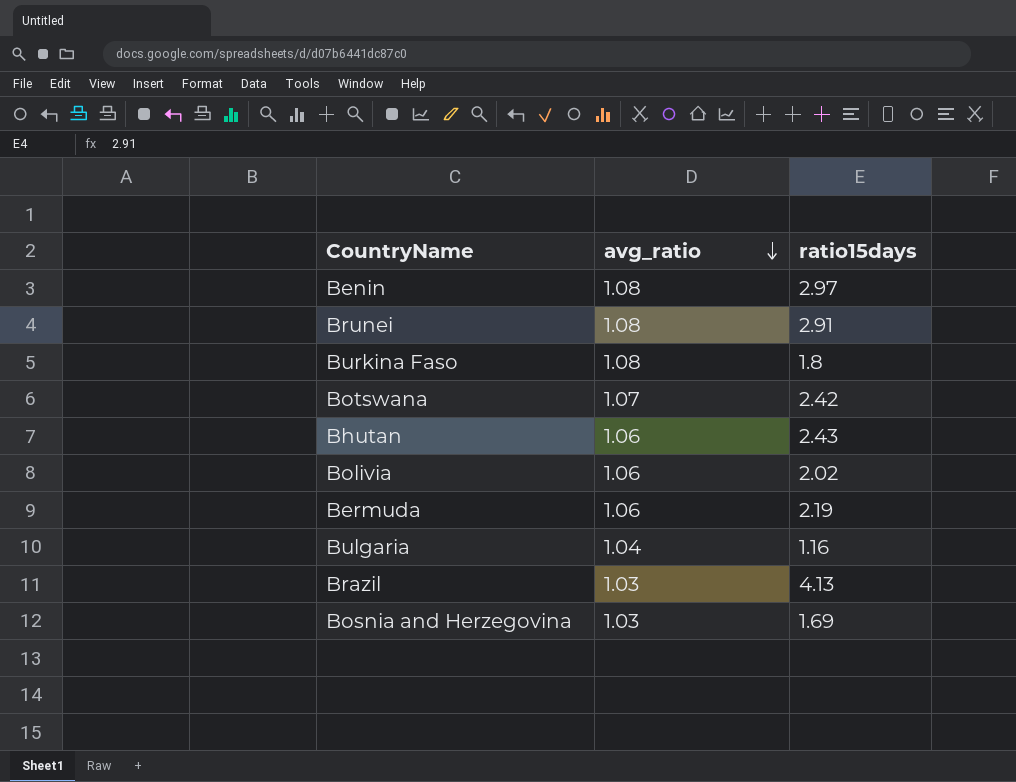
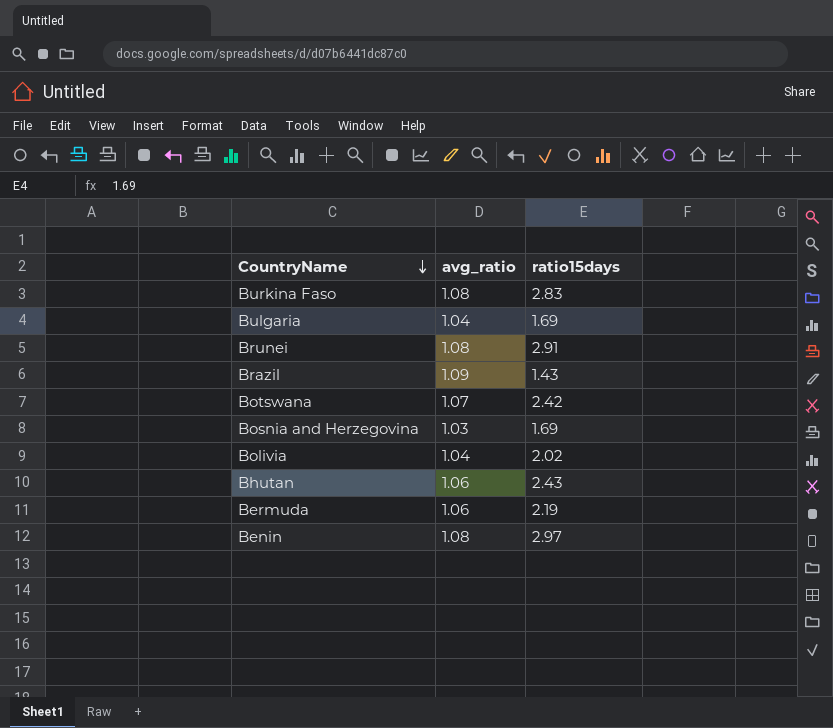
row order: avg_ratio descending -> CountryName descending
Burkina Faso | ratio15days: 1.8 -> 2.83
Bulgaria | ratio15days: 1.16 -> 1.69
Brazil | avg_ratio: 1.03 -> 1.09
Brazil | ratio15days: 4.13 -> 1.43
Bolivia | avg_ratio: 1.06 -> 1.04

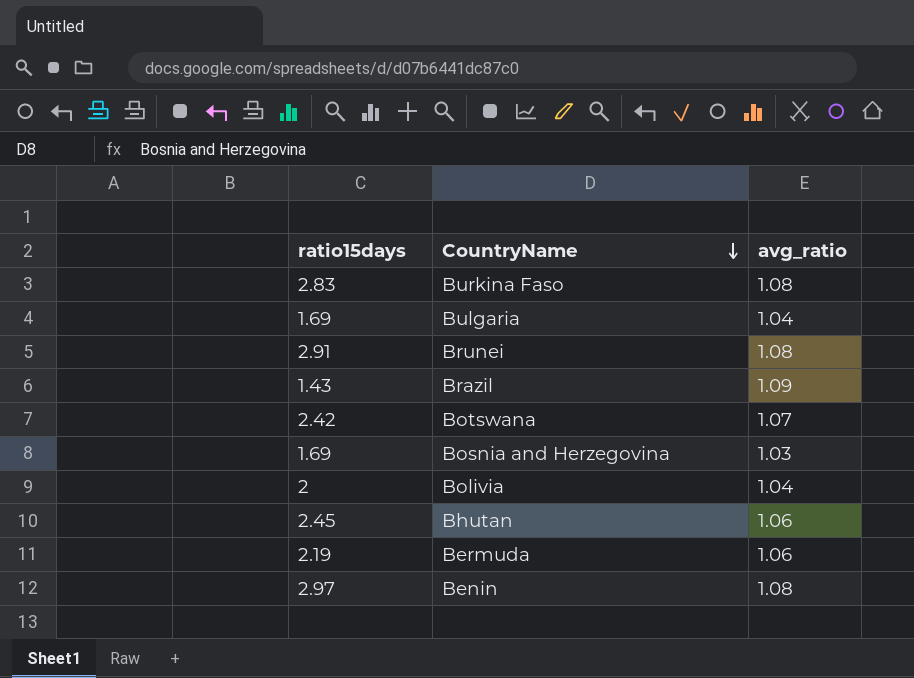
column ratio15days | position: 3 -> 1
Bolivia | ratio15days: 2.02 -> 2
Bhutan | ratio15days: 2.43 -> 2.45

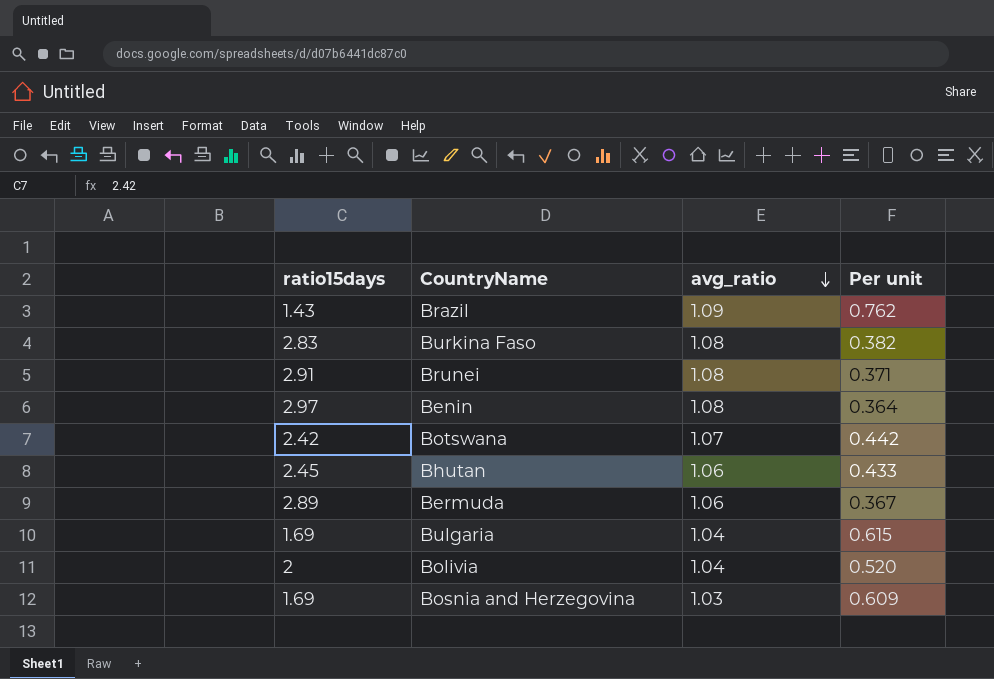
row order: CountryName descending -> avg_ratio descending
column Per unit | formula: none -> [avg_ratio] / [ratio15days]
Bermuda | ratio15days: 2.19 -> 2.89

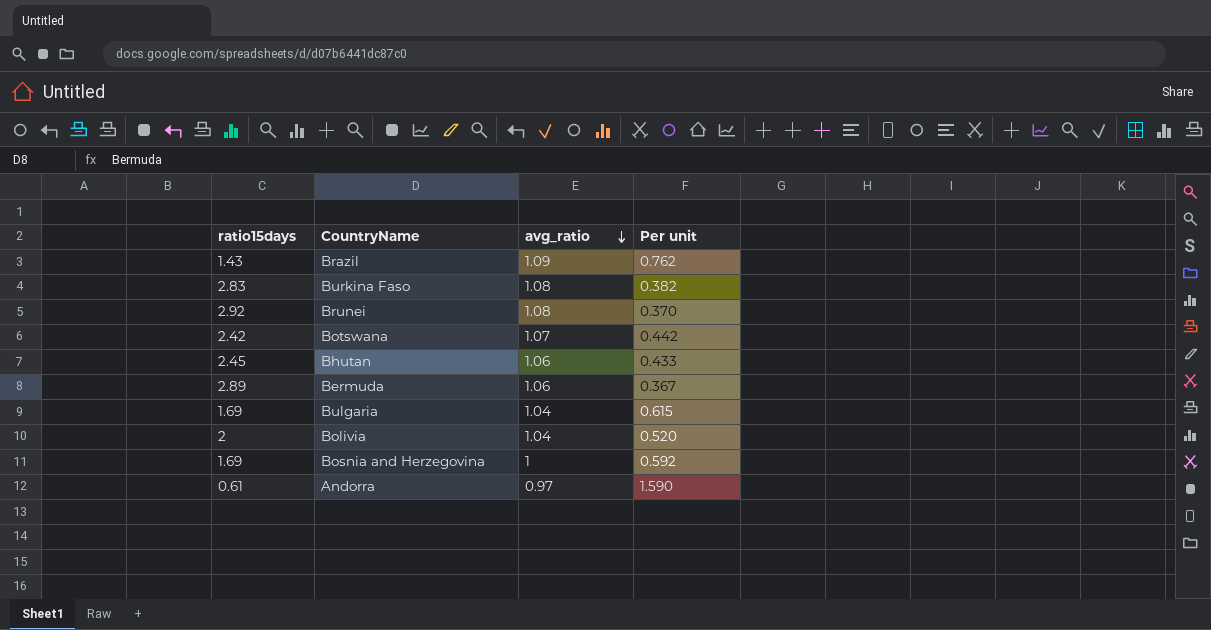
row Benin: 2.97 | 1.08 | 0.364 -> none
Brunei | ratio15days: 2.91 -> 2.92
Brunei | Per unit: 0.371 -> 0.370
Bosnia and Herzegovina | avg_ratio: 1.03 -> 1
Bosnia and Herzegovina | Per unit: 0.609 -> 0.592
row Andorra: none -> 0.61 | 0.97 | 1.590

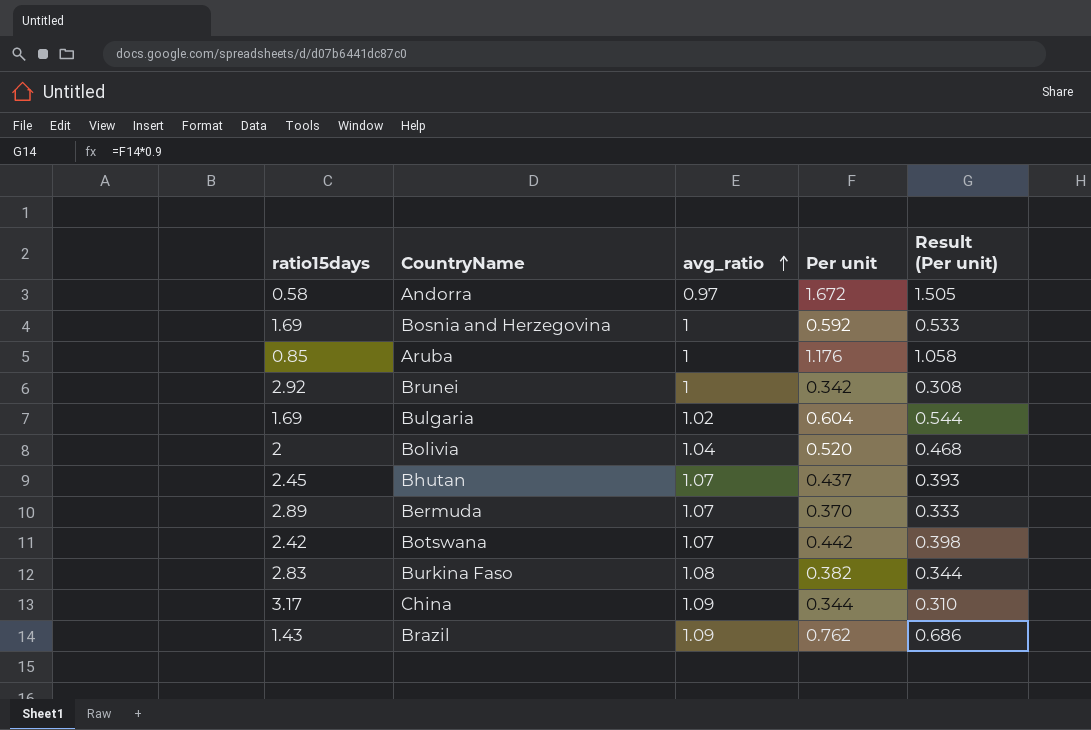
row order: avg_ratio descending -> avg_ratio ascending
column Result (Per unit) | formula: none -> [Per unit] * 0.9
Andorra | ratio15days: 0.61 -> 0.58
Andorra | Per unit: 1.590 -> 1.672
row Aruba: none -> 0.85 | 1 | 1.176 | 1.058
Brunei | avg_ratio: 1.08 -> 1
Brunei | Per unit: 0.370 -> 0.342
Bulgaria | avg_ratio: 1.04 -> 1.02
Bulgaria | Per unit: 0.615 -> 0.604
Bhutan | avg_ratio: 1.06 -> 1.07
Bhutan | Per unit: 0.433 -> 0.437
Bermuda | avg_ratio: 1.06 -> 1.07
Bermuda | Per unit: 0.367 -> 0.370
row China: none -> 3.17 | 1.09 | 0.344 | 0.310

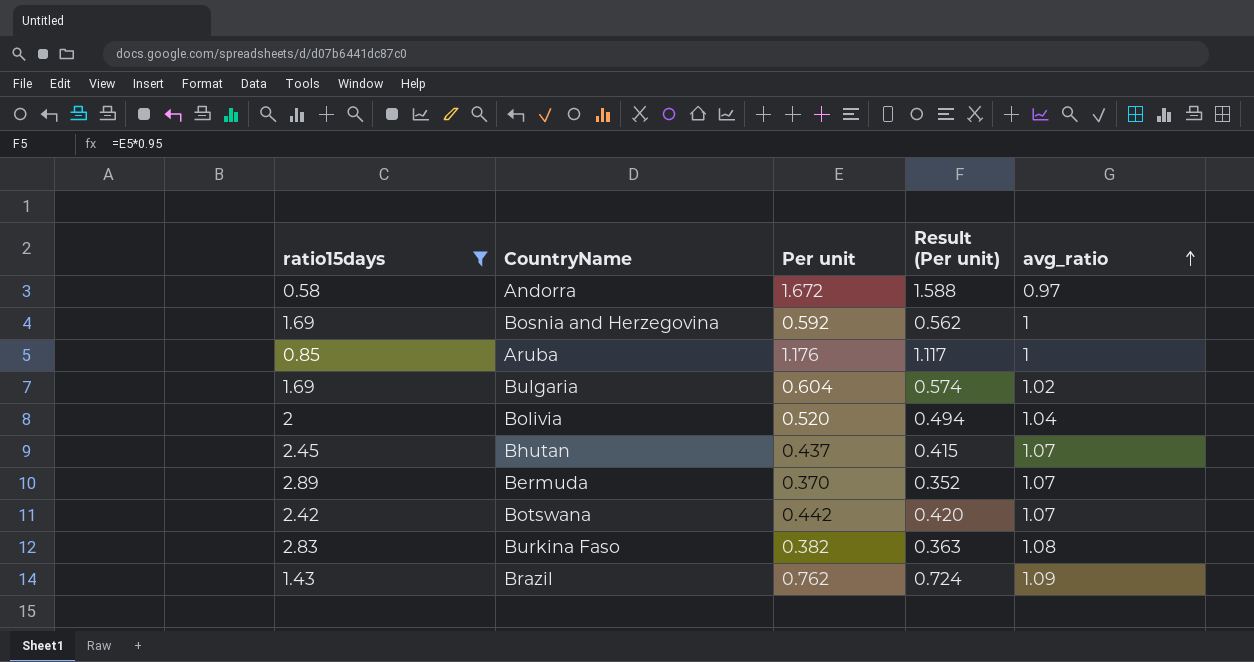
filter: none -> ratio15days <= 2.89
column Result (Per unit) | formula: [Per unit] * 0.9 -> [Per unit] * 0.95
column avg_ratio | position: 3 -> 5

